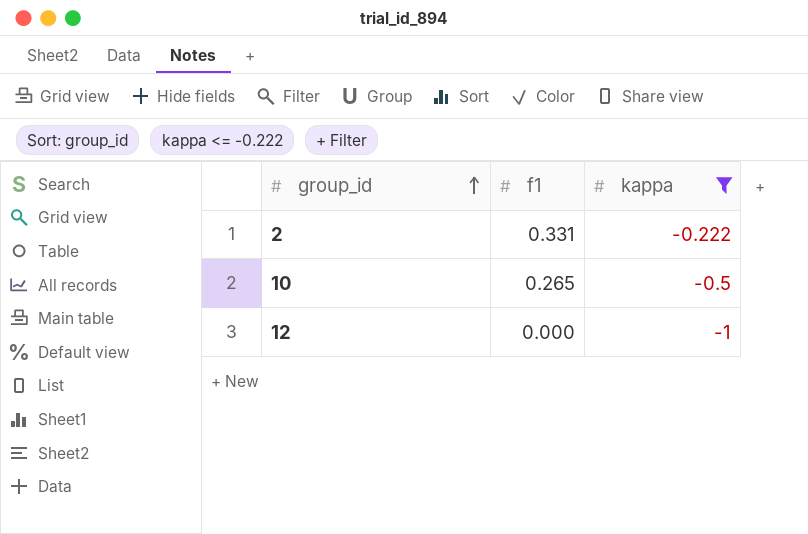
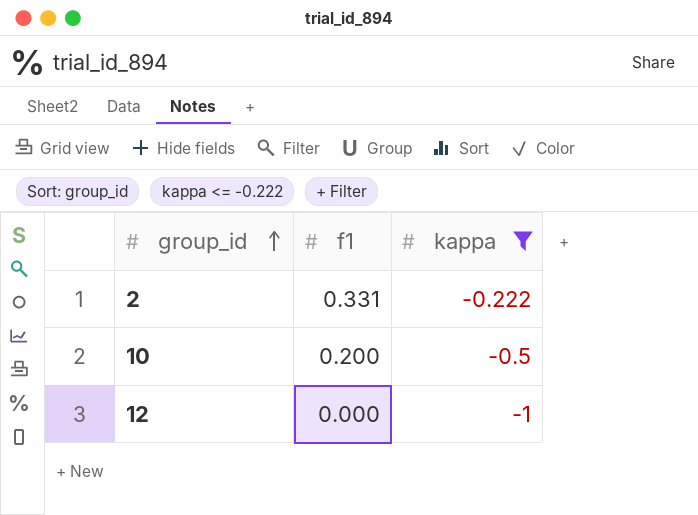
10 | f1: 0.265 -> 0.200

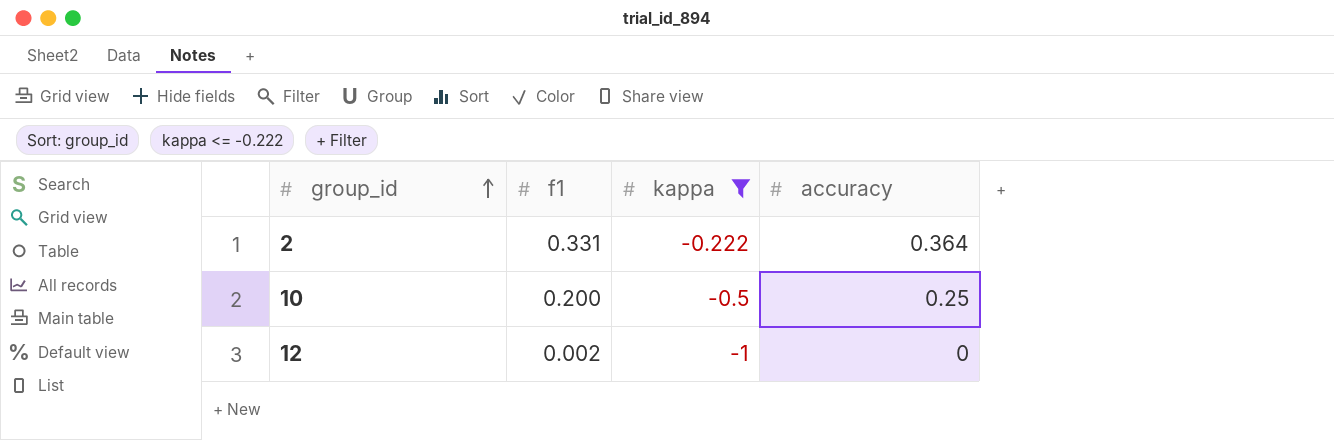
column accuracy | position: none -> 4
12 | f1: 0.000 -> 0.002

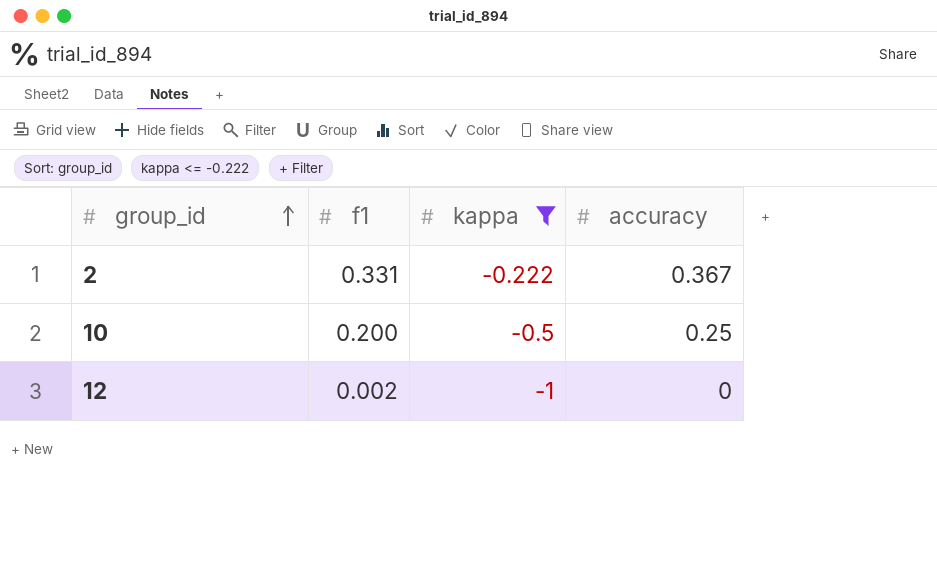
2 | accuracy: 0.364 -> 0.367

